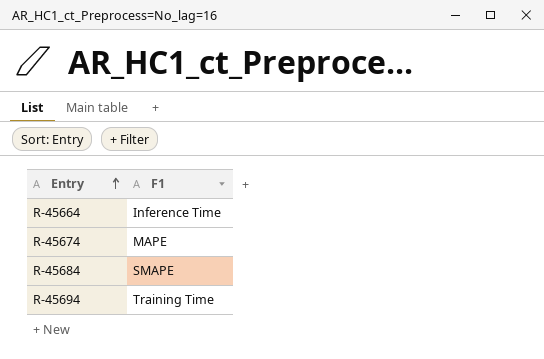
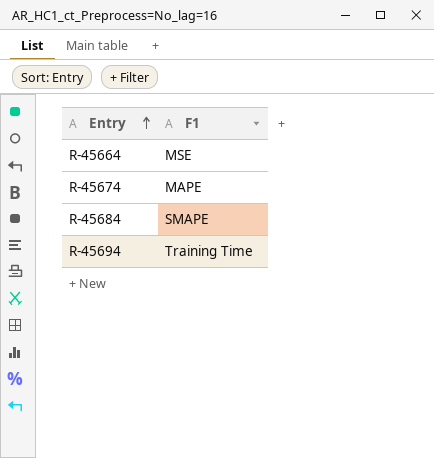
R-45664 | F1: Inference Time -> MSE

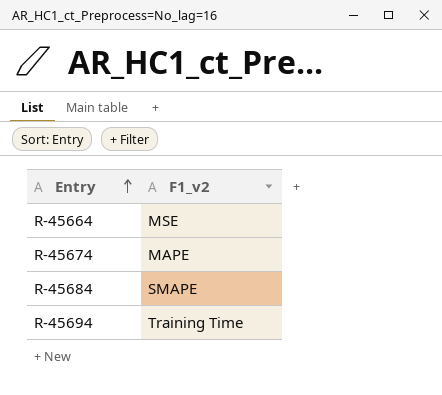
column name: F1 -> F1_v2

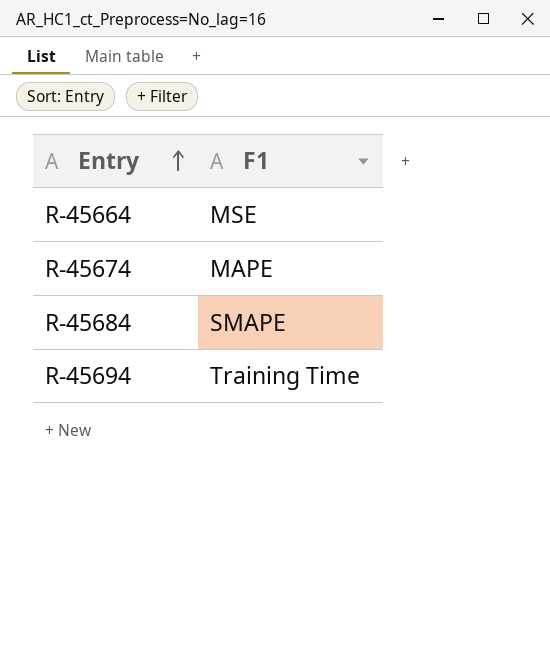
column name: F1_v2 -> F1

